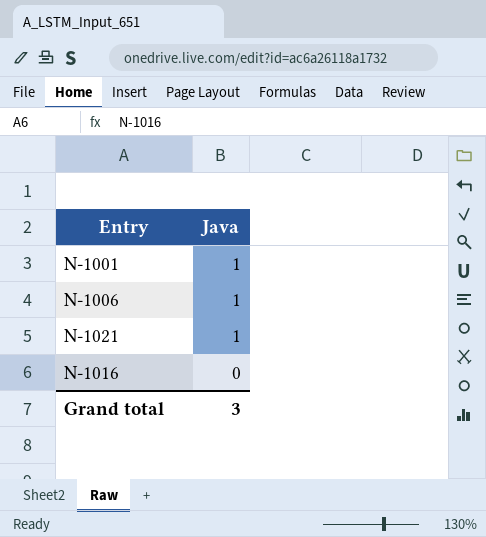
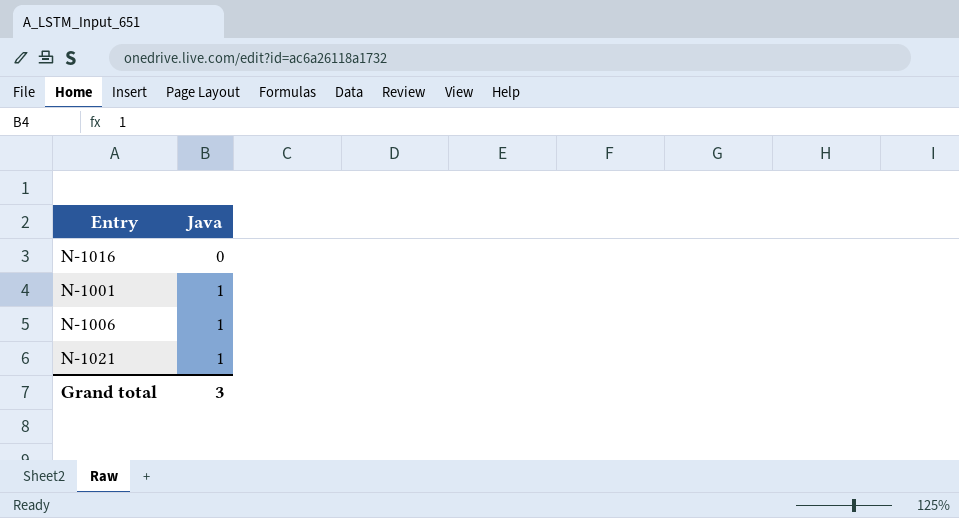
row order: Java descending -> Java ascending

